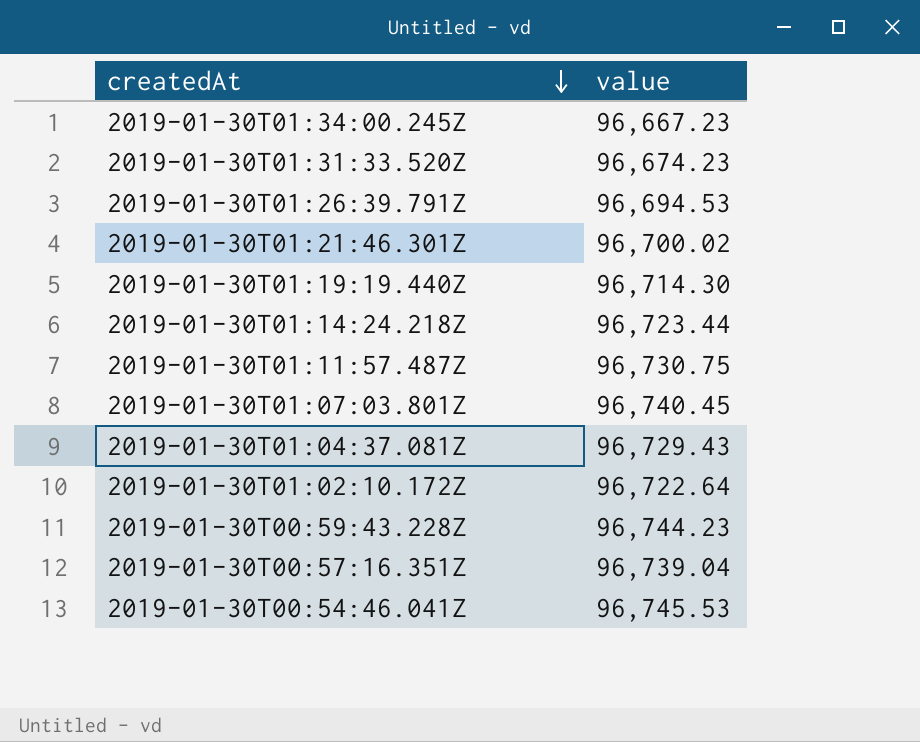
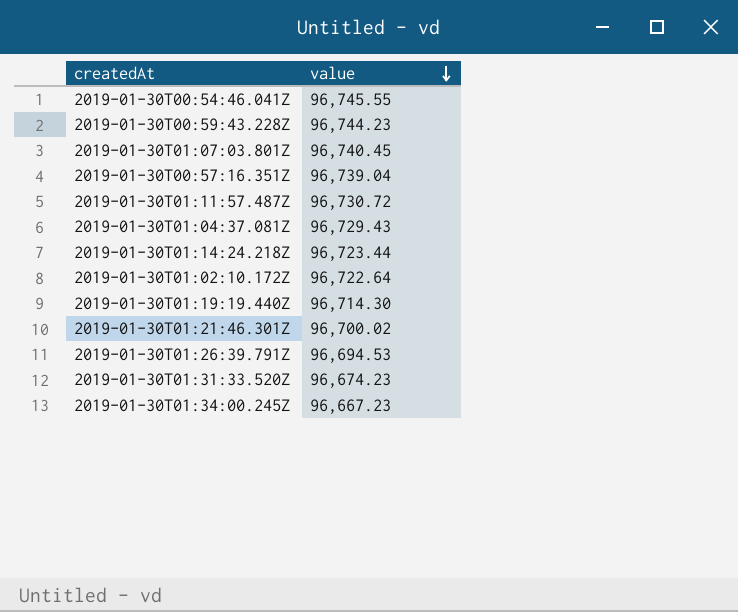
row order: createdAt descending -> value descending
2019-01-30T00:54:46.041Z | value: 96,745.53 -> 96,745.55
2019-01-30T01:11:57.487Z | value: 96,730.75 -> 96,730.72

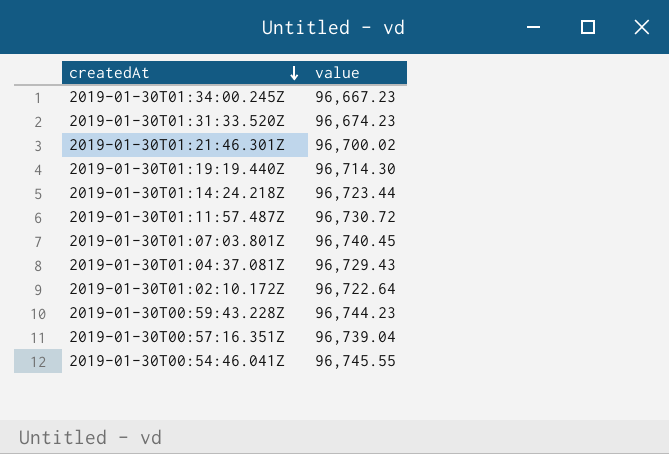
row order: value descending -> createdAt descending
row 2019-01-30T01:26:39.791Z: 96,694.53 -> none

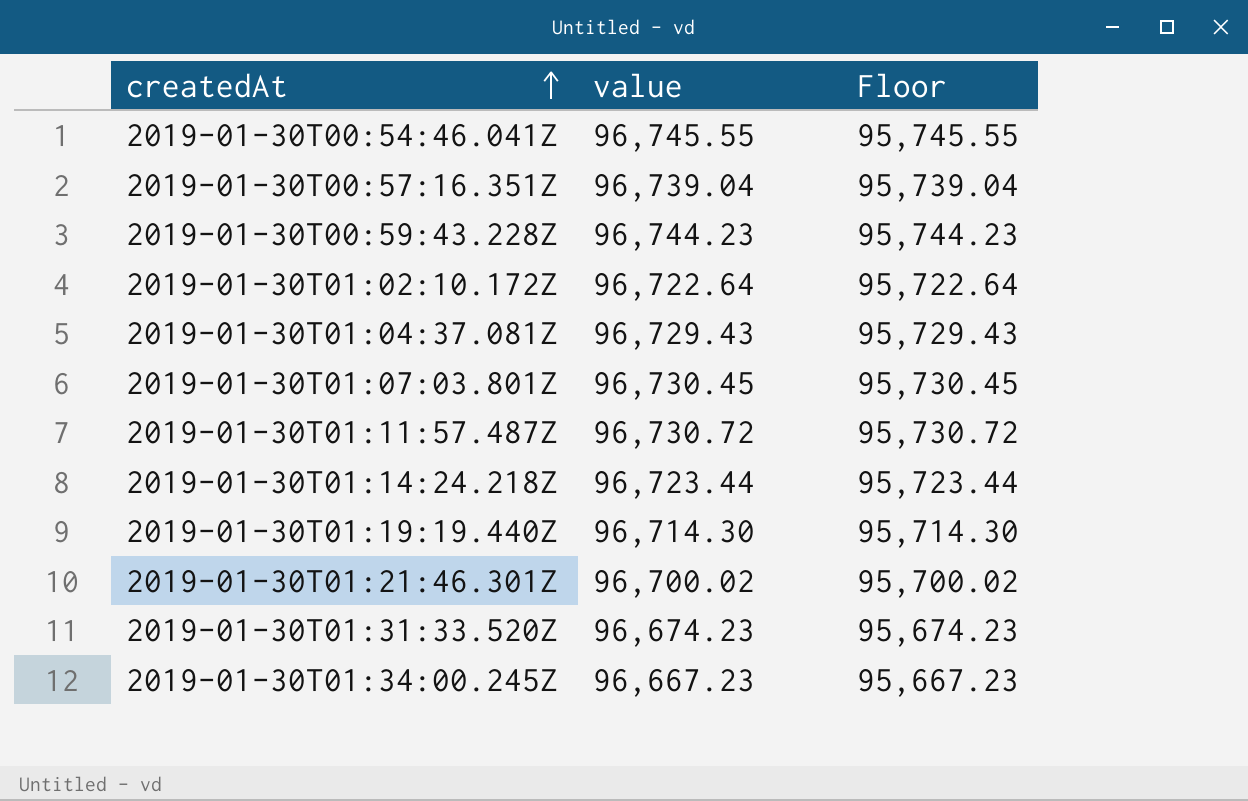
row order: createdAt descending -> createdAt ascending
column Floor | formula: none -> [value] - 1000
2019-01-30T01:07:03.801Z | value: 96,740.45 -> 96,730.45

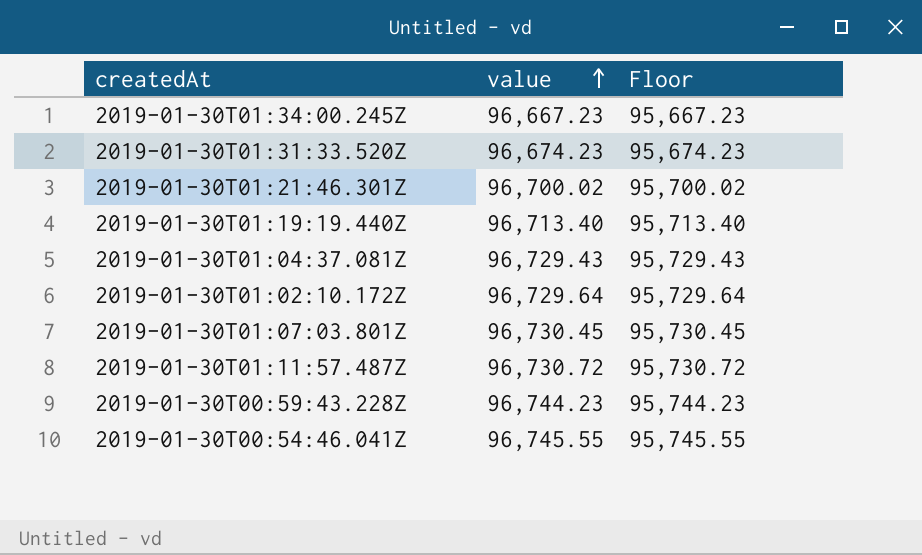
row order: createdAt ascending -> value ascending
row 2019-01-30T00:57:16.351Z: 96,739.04 | 95,739.04 -> none
row 2019-01-30T01:14:24.218Z: 96,723.44 | 95,723.44 -> none
2019-01-30T01:19:19.440Z | value: 96,714.30 -> 96,713.40
2019-01-30T01:19:19.440Z | Floor: 95,714.30 -> 95,713.40
2019-01-30T01:02:10.172Z | value: 96,722.64 -> 96,729.64
2019-01-30T01:02:10.172Z | Floor: 95,722.64 -> 95,729.64

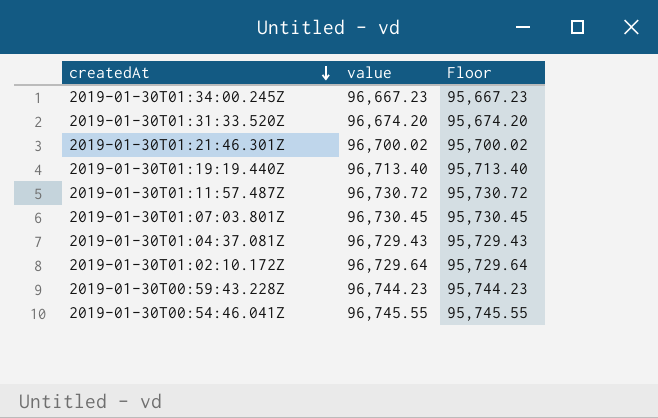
row order: value ascending -> createdAt descending
2019-01-30T01:31:33.520Z | value: 96,674.23 -> 96,674.20
2019-01-30T01:31:33.520Z | Floor: 95,674.23 -> 95,674.20

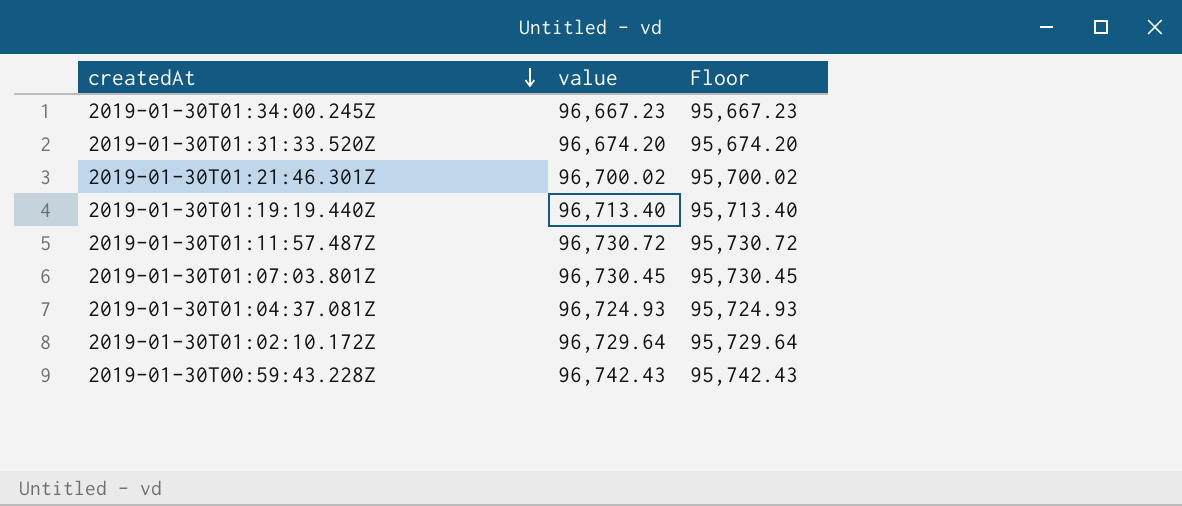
row 2019-01-30T00:54:46.041Z: 96,745.55 | 95,745.55 -> none
2019-01-30T01:04:37.081Z | value: 96,729.43 -> 96,724.93
2019-01-30T01:04:37.081Z | Floor: 95,729.43 -> 95,724.93
2019-01-30T00:59:43.228Z | value: 96,744.23 -> 96,742.43
2019-01-30T00:59:43.228Z | Floor: 95,744.23 -> 95,742.43

